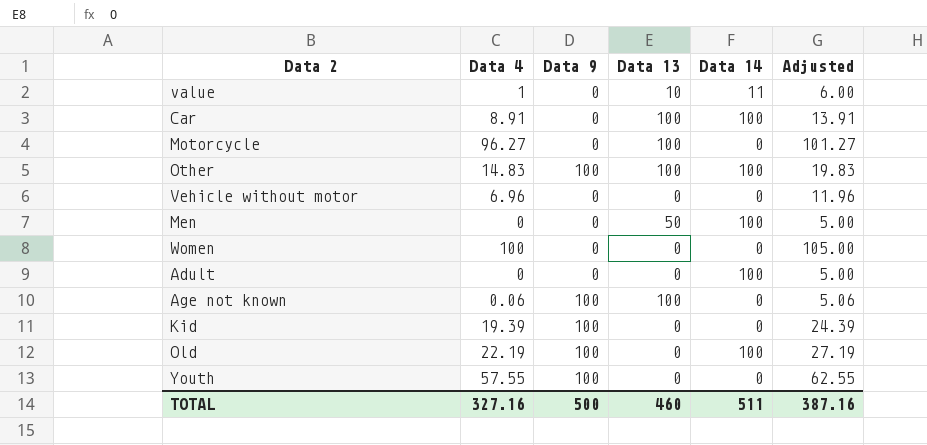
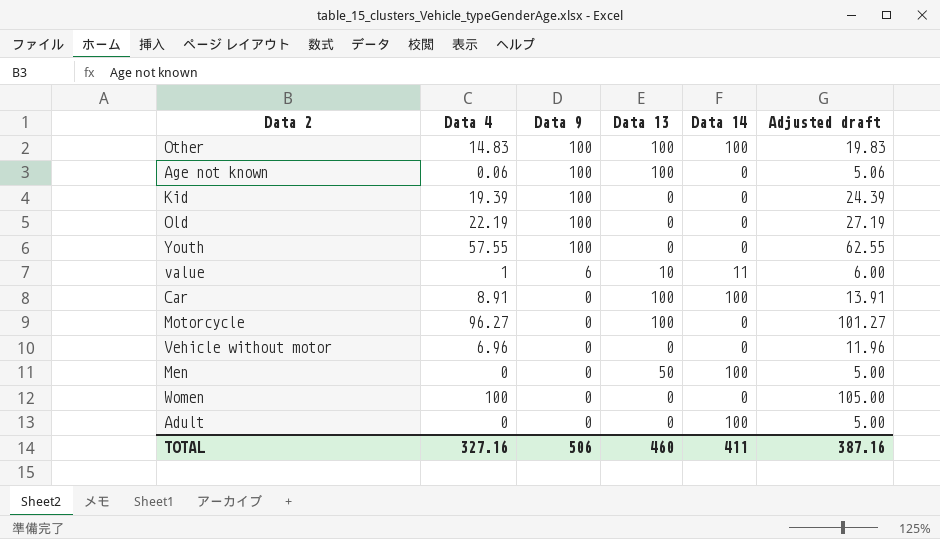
row order: none -> Data 9 descending
column name: Adjusted -> Adjusted draft
Old | Data 14: 100 -> 0
value | Data 9: 0 -> 6
TOTAL | Data 9: 500 -> 506
TOTAL | Data 14: 511 -> 411

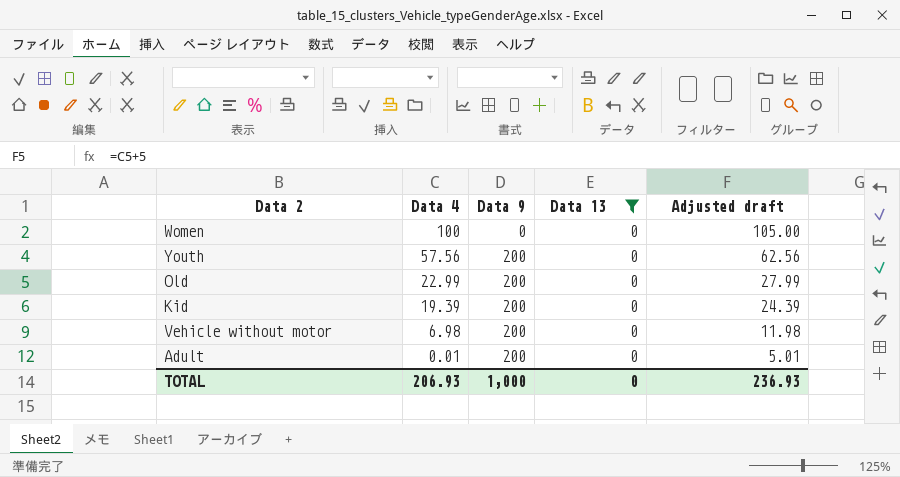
filter: none -> Data 13 = 0
row order: Data 9 descending -> Data 4 descending
column Data 14 | position: 5 -> none
Youth | Data 4: 57.55 -> 57.56
Youth | Data 9: 100 -> 200
Youth | Adjusted draft: 62.55 -> 62.56
Old | Data 4: 22.19 -> 22.99
Old | Data 9: 100 -> 200
Old | Adjusted draft: 27.19 -> 27.99
Kid | Data 9: 100 -> 200
Vehicle without motor | Data 4: 6.96 -> 6.98
Vehicle without motor | Data 9: 0 -> 200
Vehicle without motor | Adjusted draft: 11.96 -> 11.98
Adult | Data 4: 0 -> 0.01
Adult | Data 9: 0 -> 200
Adult | Adjusted draft: 5.00 -> 5.01
TOTAL | Data 4: 327.16 -> 206.93
TOTAL | Data 9: 506 -> 1,000
TOTAL | Data 13: 460 -> 0
TOTAL | Adjusted draft: 387.16 -> 236.93

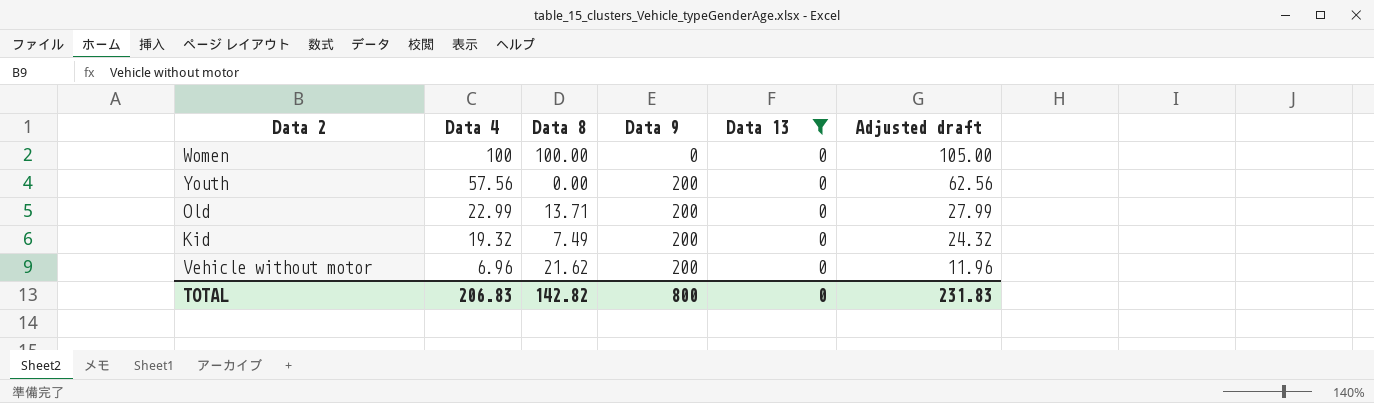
column Data 8 | position: none -> 3
row Adult: 0.01 | 200 | 0 | 5.01 -> none
Kid | Data 4: 19.39 -> 19.32
Kid | Adjusted draft: 24.39 -> 24.32
Vehicle without motor | Data 4: 6.98 -> 6.96
Vehicle without motor | Adjusted draft: 11.98 -> 11.96
TOTAL | Data 4: 206.93 -> 206.83
TOTAL | Data 9: 1,000 -> 800
TOTAL | Adjusted draft: 236.93 -> 231.83

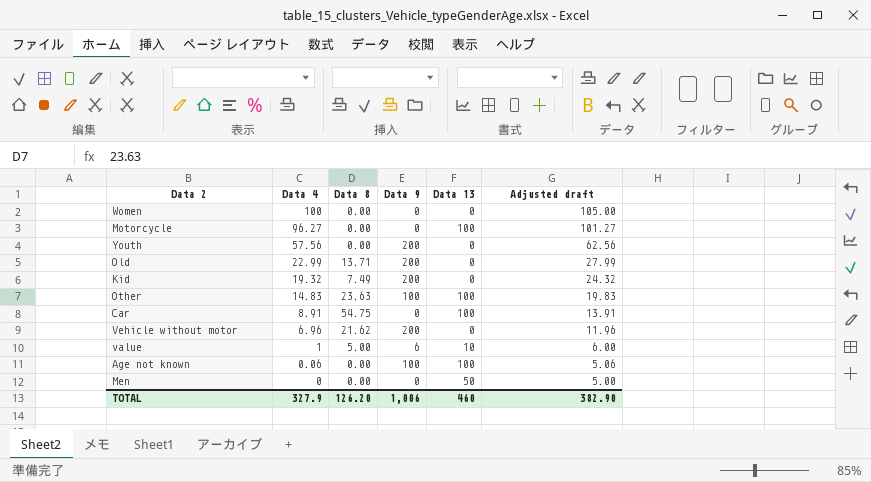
filter: Data 13 = 0 -> none
Women | Data 8: 100.00 -> 0.00
TOTAL | Data 4: 206.83 -> 327.9
TOTAL | Data 8: 142.82 -> 126.20
TOTAL | Data 9: 800 -> 1,006
TOTAL | Data 13: 0 -> 460
TOTAL | Adjusted draft: 231.83 -> 382.90

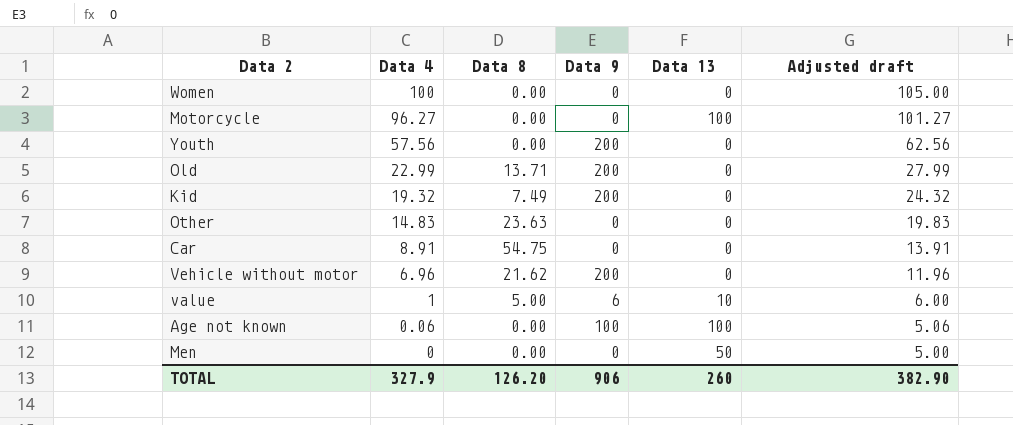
Other | Data 9: 100 -> 0
Other | Data 13: 100 -> 0
Car | Data 13: 100 -> 0
TOTAL | Data 9: 1,006 -> 906
TOTAL | Data 13: 460 -> 260

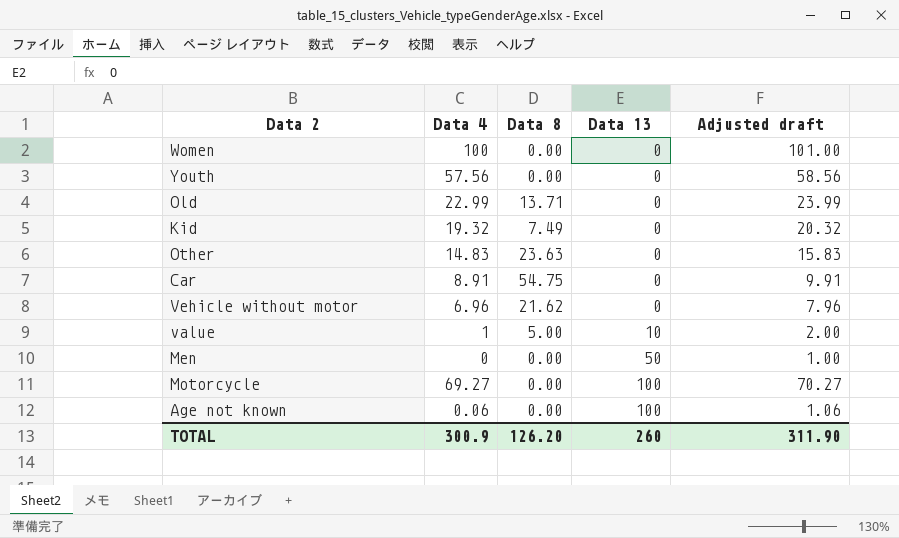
row order: Data 4 descending -> Data 13 ascending
column Data 9 | position: 4 -> none
column Adjusted draft | formula: [Data 4] + 5 -> [Data 4] + 1
Motorcycle | Data 4: 96.27 -> 69.27
TOTAL | Data 4: 327.9 -> 300.9
TOTAL | Adjusted draft: 382.90 -> 311.90

